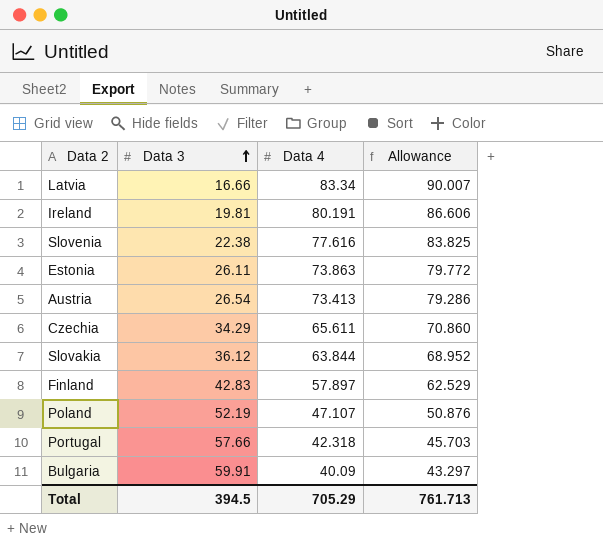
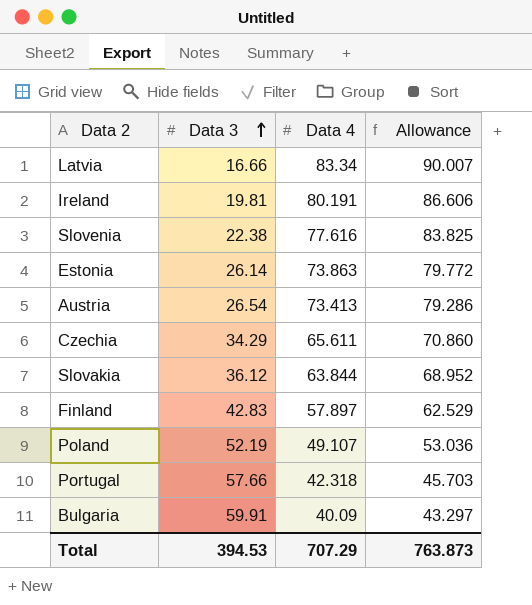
Estonia | Data 3: 26.11 -> 26.14
Poland | Data 4: 47.107 -> 49.107
Poland | Allowance: 50.876 -> 53.036
Total | Data 3: 394.5 -> 394.53
Total | Data 4: 705.29 -> 707.29
Total | Allowance: 761.713 -> 763.873

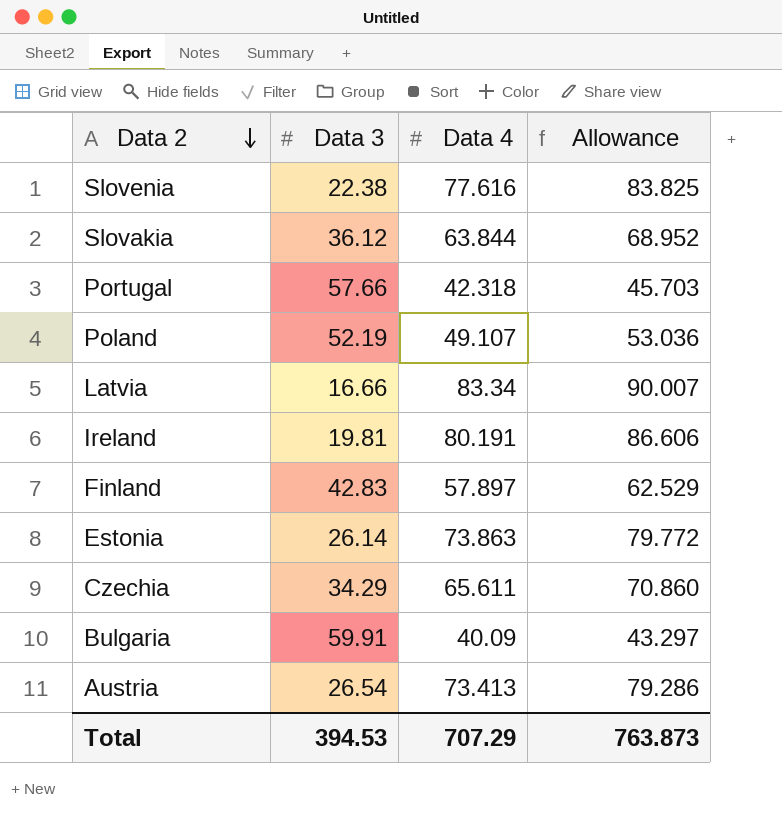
row order: Data 3 ascending -> Data 2 descending

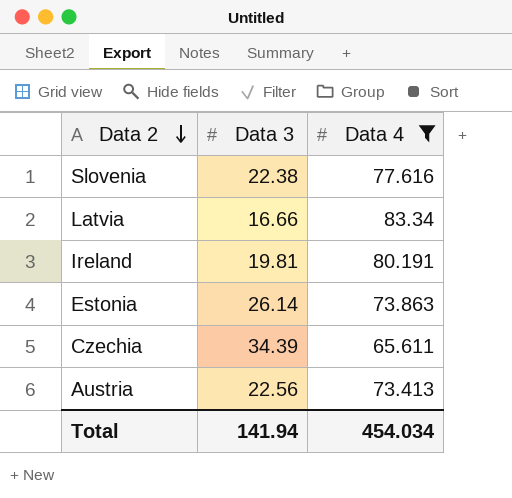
filter: none -> Data 4 >= 65.611
column Allowance | formula: [Data 4] * 1.08 -> none
Czechia | Data 3: 34.29 -> 34.39
Austria | Data 3: 26.54 -> 22.56
Total | Data 3: 394.53 -> 141.94
Total | Data 4: 707.29 -> 454.034

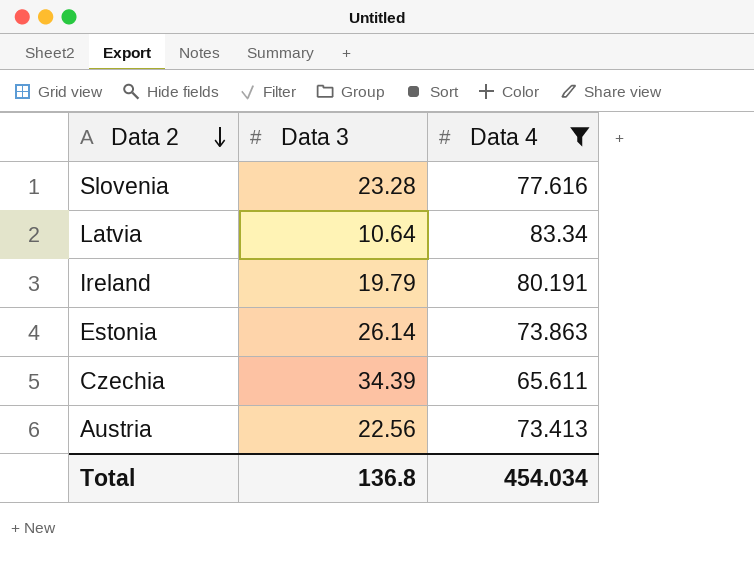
Slovenia | Data 3: 22.38 -> 23.28
Latvia | Data 3: 16.66 -> 10.64
Ireland | Data 3: 19.81 -> 19.79
Total | Data 3: 141.94 -> 136.8

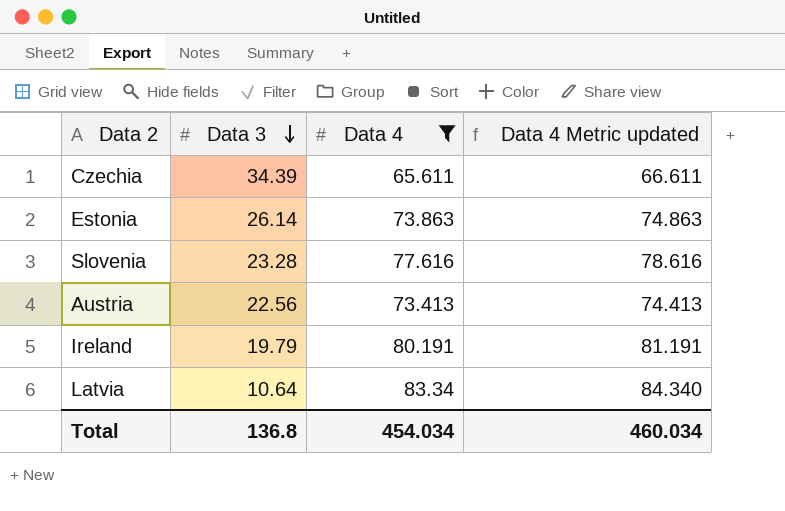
row order: Data 2 descending -> Data 3 descending
column Data 4 Metric updated | formula: none -> [Data 4] + 1

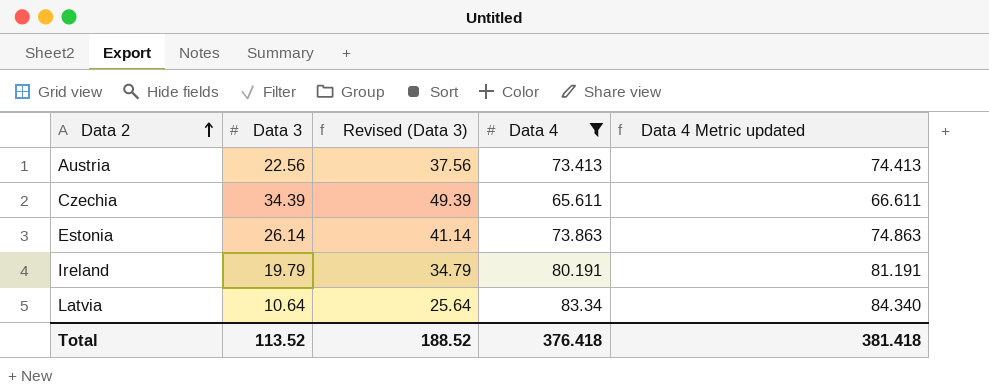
row order: Data 3 descending -> Data 2 ascending
column Revised (Data 3) | formula: none -> [Data 3] + 15
row Slovenia: 23.28 | 77.616 | 78.616 -> none
Total | Data 3: 136.8 -> 113.52
Total | Data 4: 454.034 -> 376.418
Total | Data 4 Metric updated: 460.034 -> 381.418

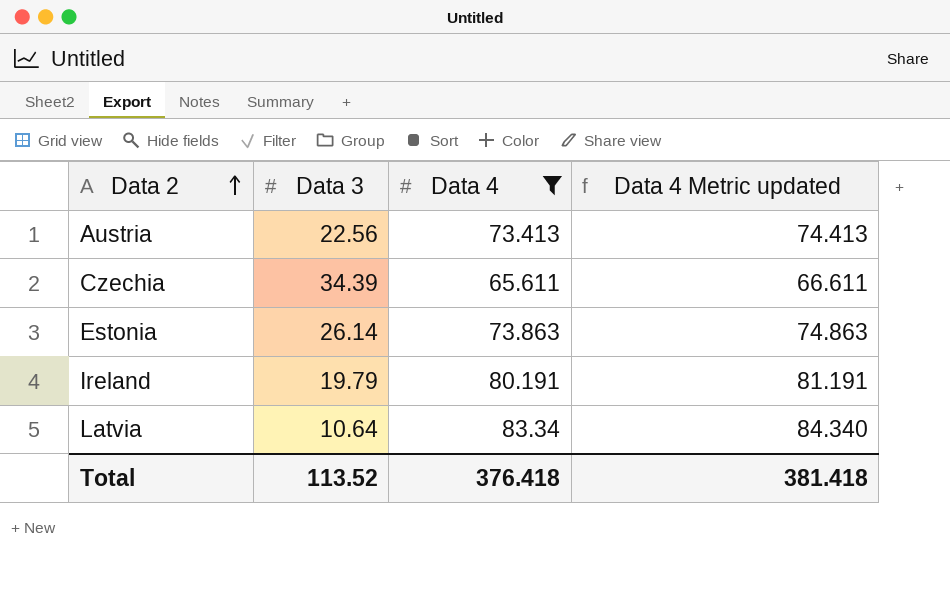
column Revised (Data 3) | formula: [Data 3] + 15 -> none

